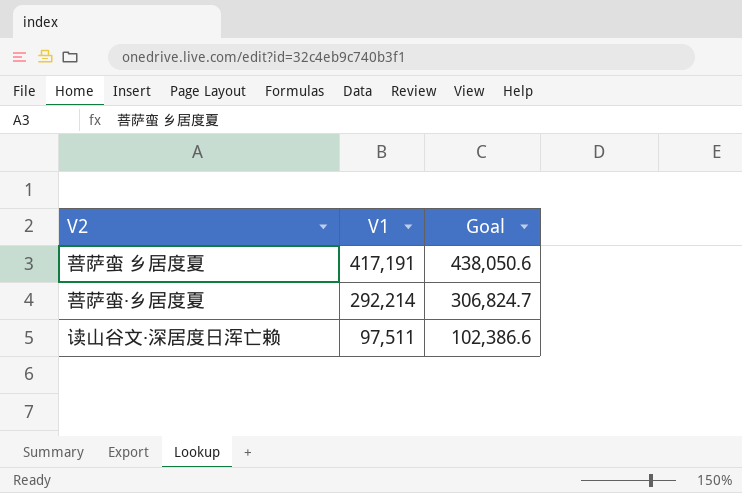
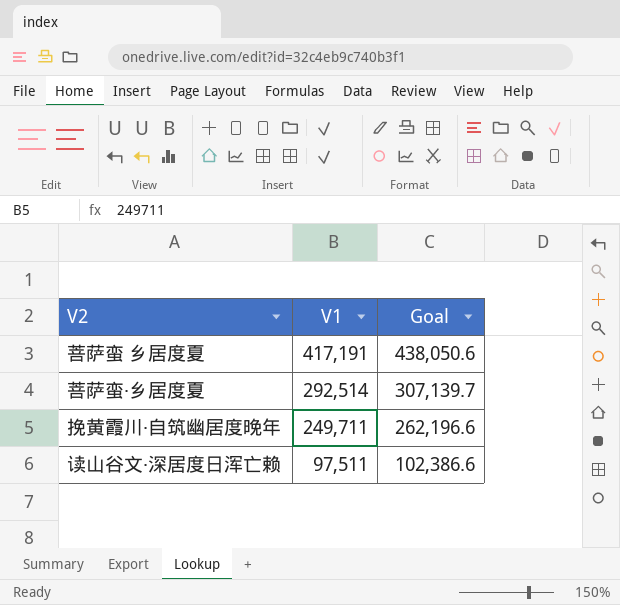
菩萨蛮·乡居度夏 | V1: 292,214 -> 292,514
菩萨蛮·乡居度夏 | Goal: 306,824.7 -> 307,139.7
row 挽黄霞川·自筑幽居度晚年: none -> 249,711 | 262,196.6

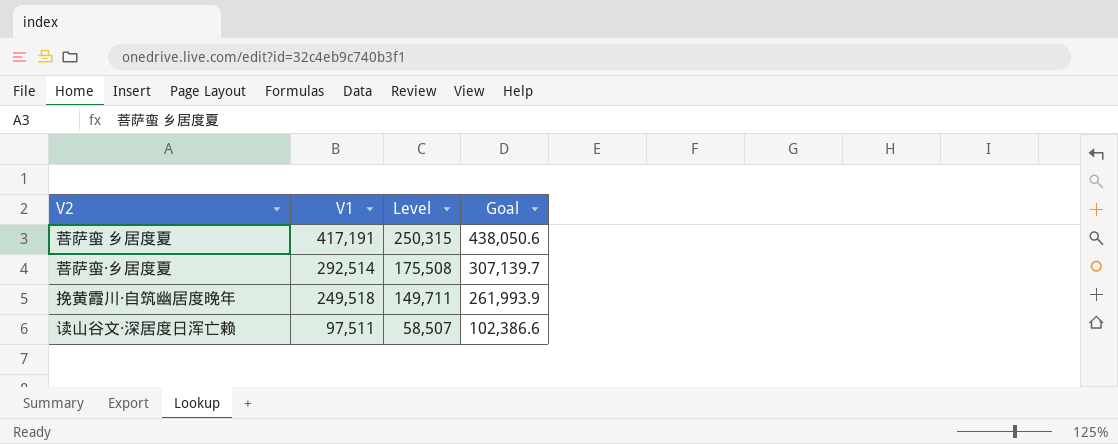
column Level | formula: none -> [V1] * 0.6
挽黄霞川·自筑幽居度晚年 | V1: 249,711 -> 249,518
挽黄霞川·自筑幽居度晚年 | Goal: 262,196.6 -> 261,993.9

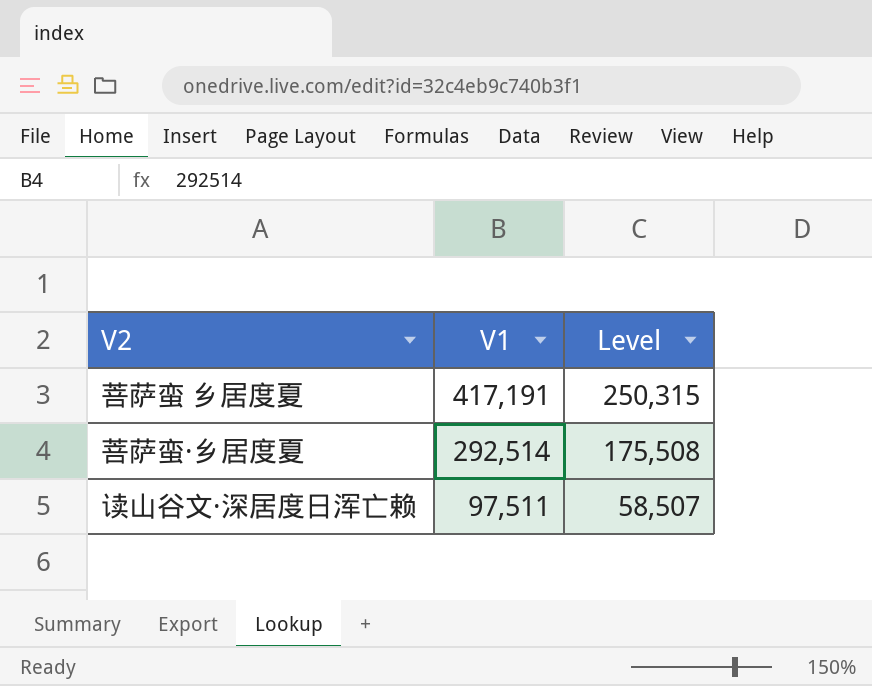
column Goal | formula: [V1] * 1.05 -> none
row 挽黄霞川·自筑幽居度晚年: 249,518 | 149,711 | 261,993.9 -> none

